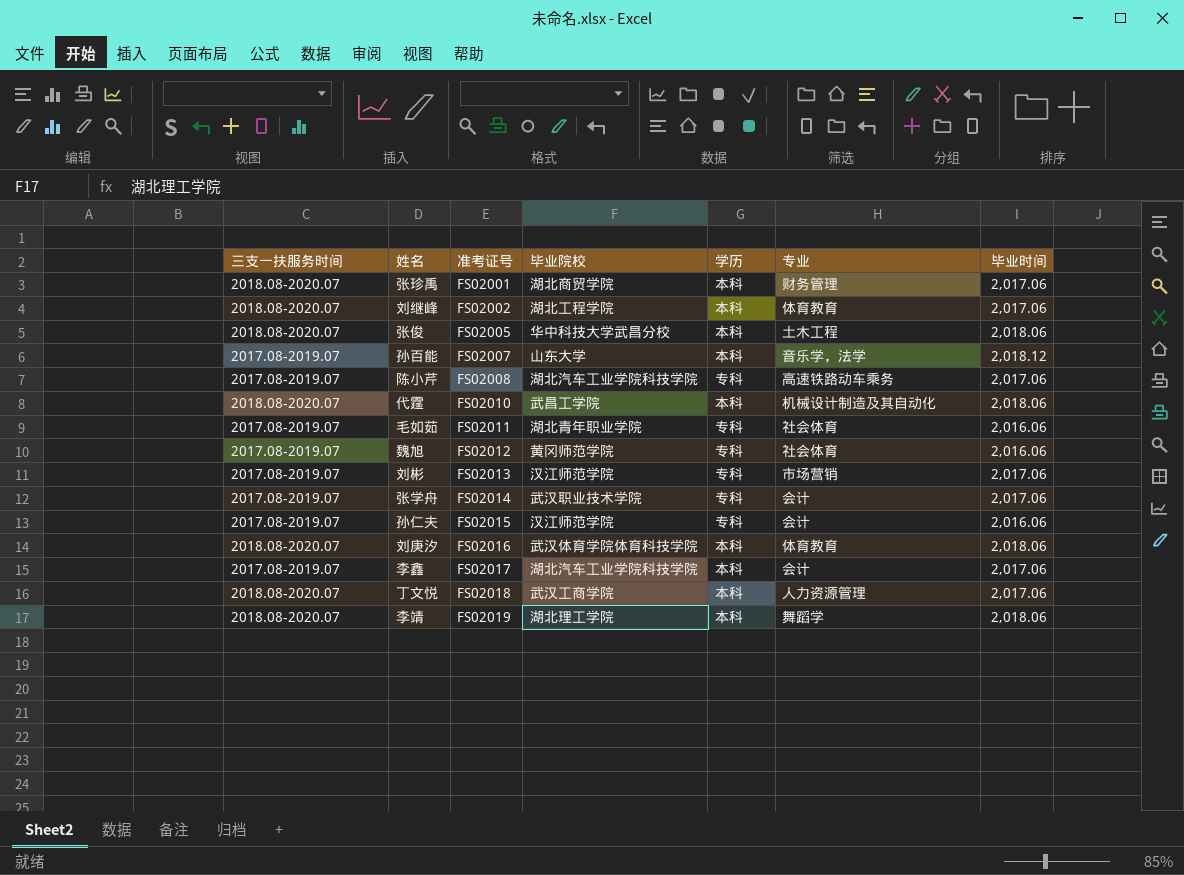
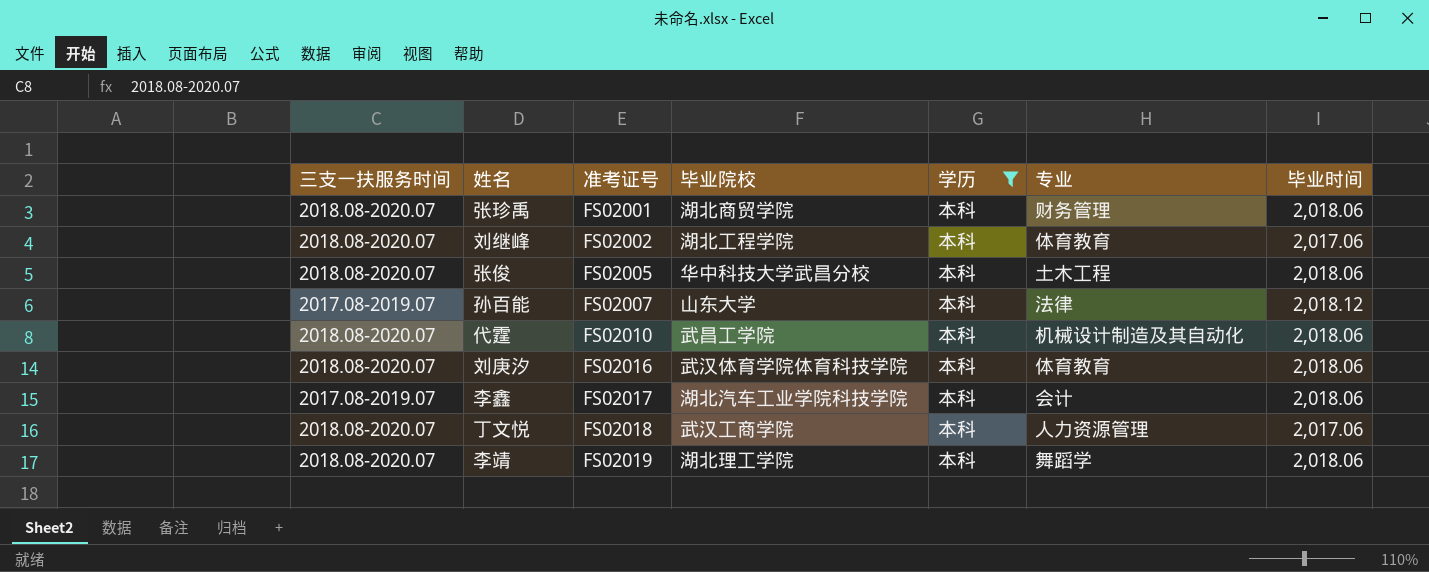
filter: none -> 学历 = 本科
张珍禹 | 毕业时间: 2,017.06 -> 2,018.06
孙百能 | 专业: 音乐学，法学 -> 法律
李鑫 | 毕业时间: 2,017.06 -> 2,018.06

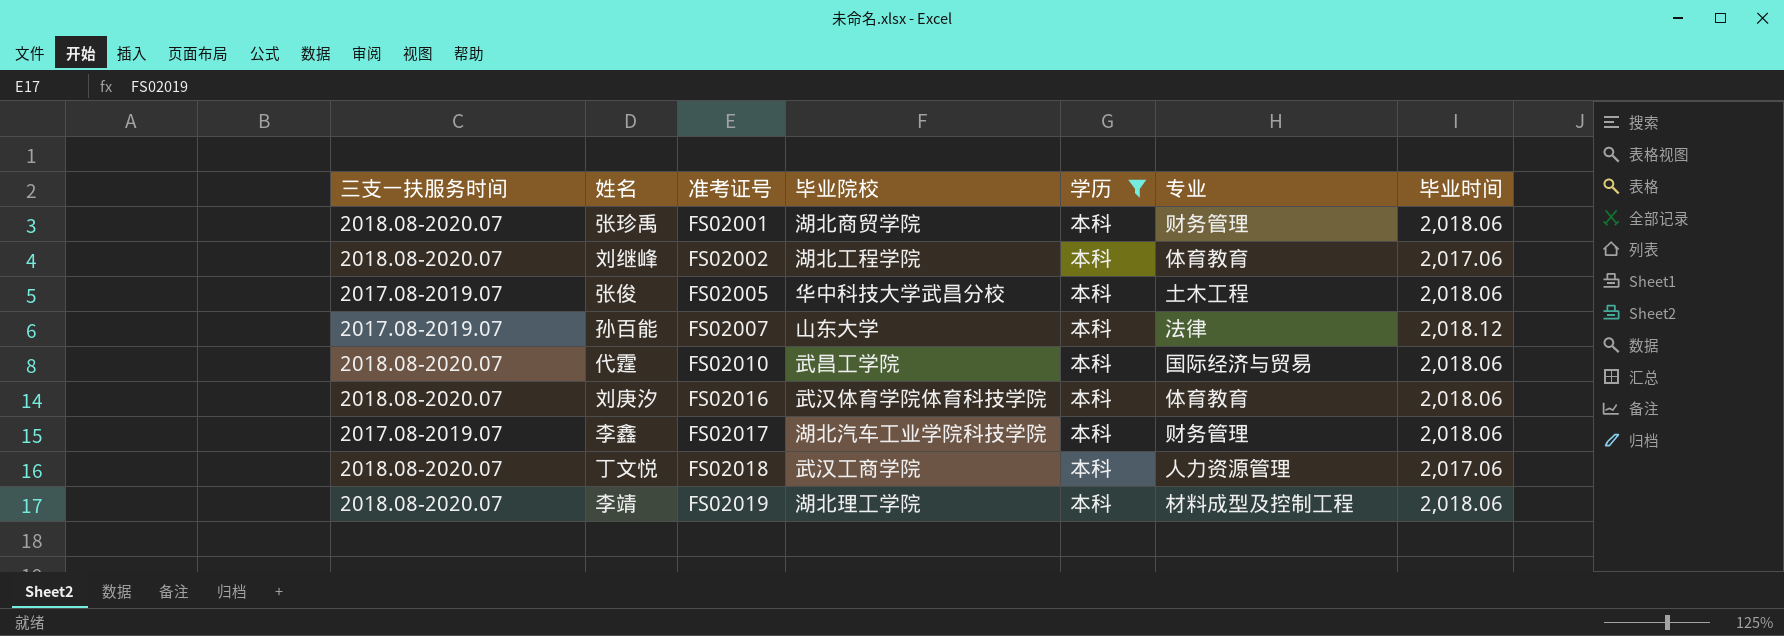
张俊 | 三支一扶服务时间: 2018.08-2020.07 -> 2017.08-2019.07
代霆 | 专业: 机械设计制造及其自动化 -> 国际经济与贸易
李鑫 | 专业: 会计 -> 财务管理
李靖 | 专业: 舞蹈学 -> 材料成型及控制工程

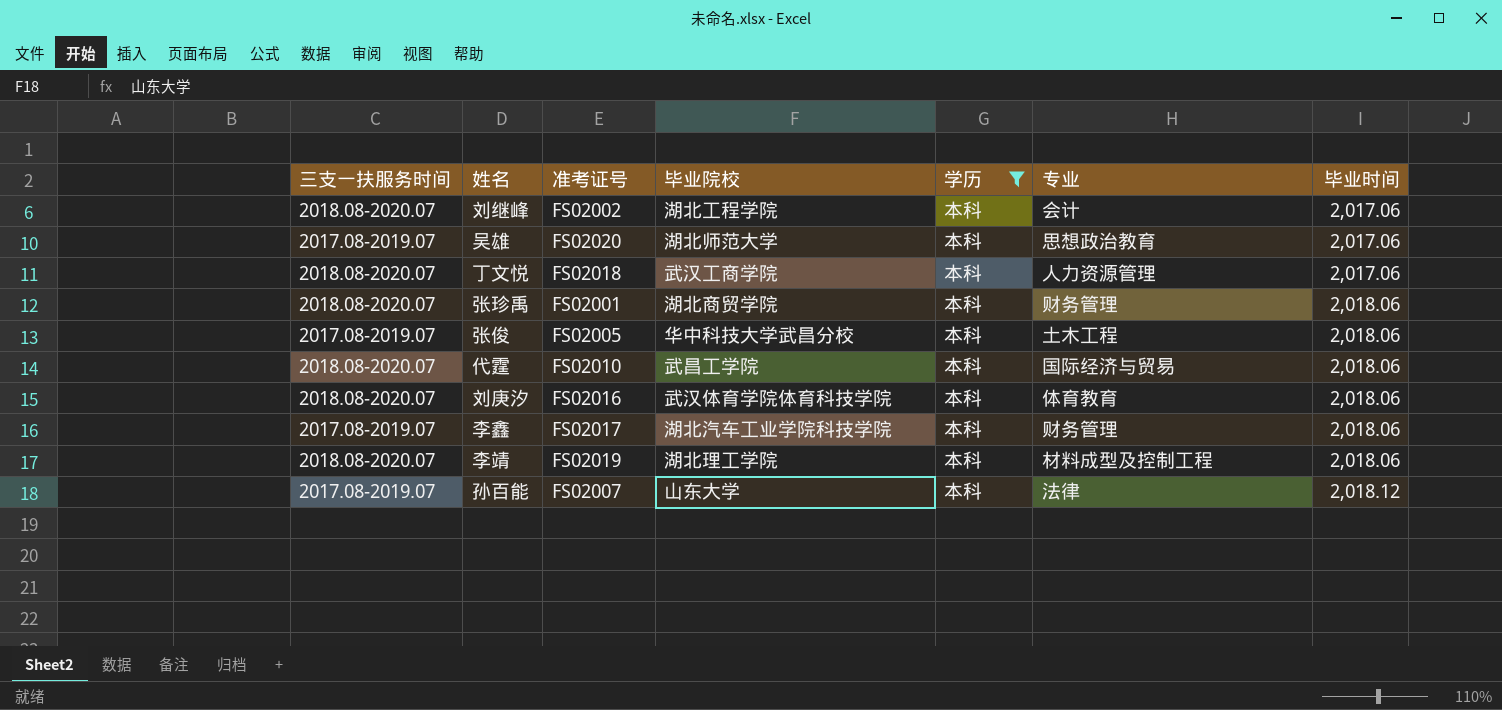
row order: 准考证号 ascending -> 毕业时间 ascending
刘继峰 | 专业: 体育教育 -> 会计
row 吴雄: none -> 2017.08-2019.07 | FS02020 | 湖北师范大学 | 本科 | 思想政治教育 | 2,017.06

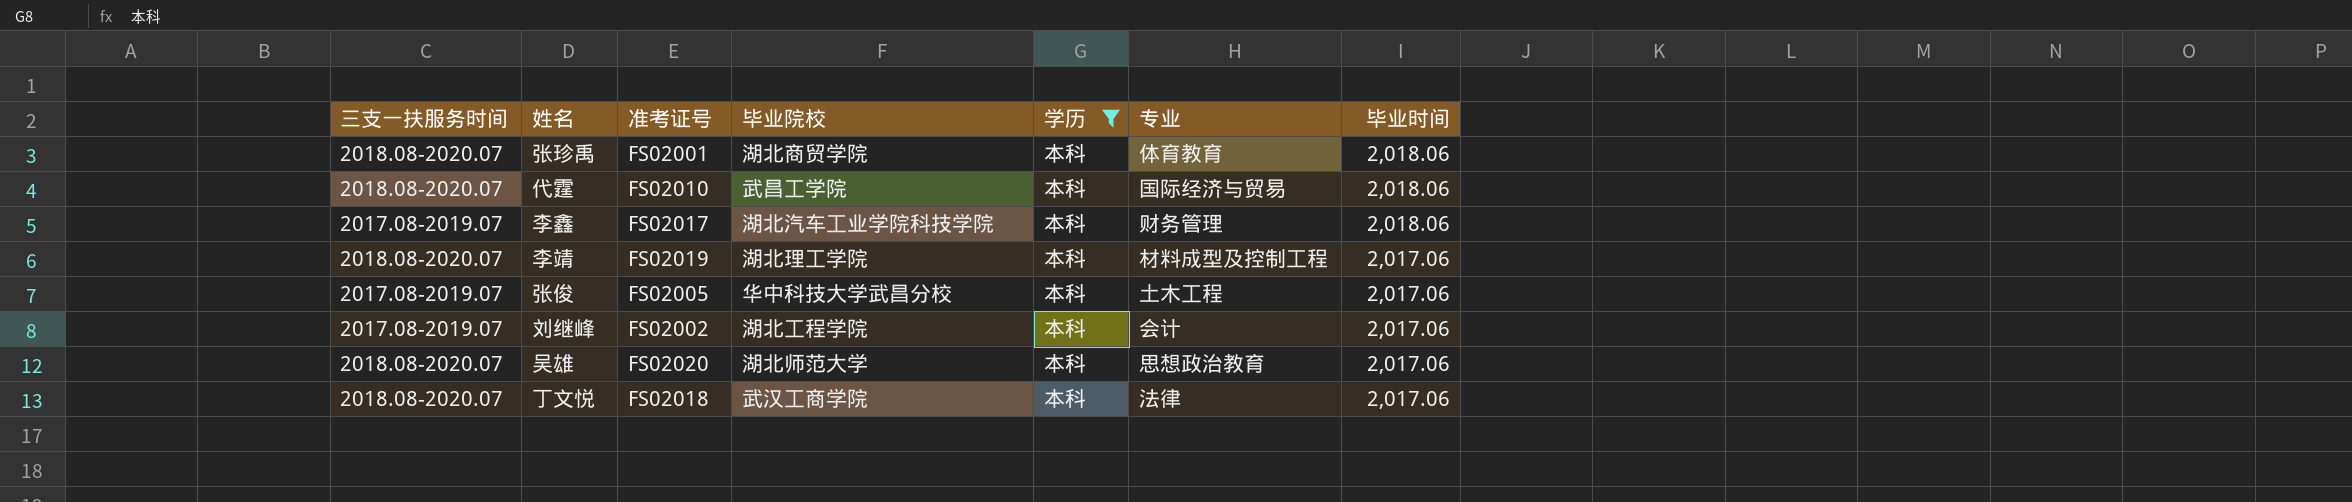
row order: 毕业时间 ascending -> 毕业时间 descending
row 刘庚汐: 2018.08-2020.07 | FS02016 | 武汉体育学院体育科技学院 | 本科 | 体育教育 | 2,018.06 -> none
row 孙百能: 2017.08-2019.07 | FS02007 | 山东大学 | 本科 | 法律 | 2,018.12 -> none
张珍禹 | 专业: 财务管理 -> 体育教育
李靖 | 毕业时间: 2,018.06 -> 2,017.06
张俊 | 毕业时间: 2,018.06 -> 2,017.06
刘继峰 | 三支一扶服务时间: 2018.08-2020.07 -> 2017.08-2019.07
吴雄 | 三支一扶服务时间: 2017.08-2019.07 -> 2018.08-2020.07
丁文悦 | 专业: 人力资源管理 -> 法律

